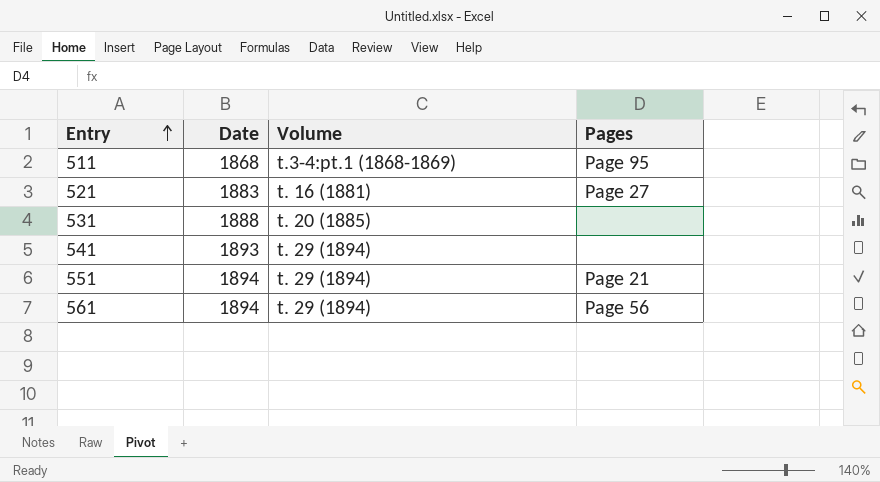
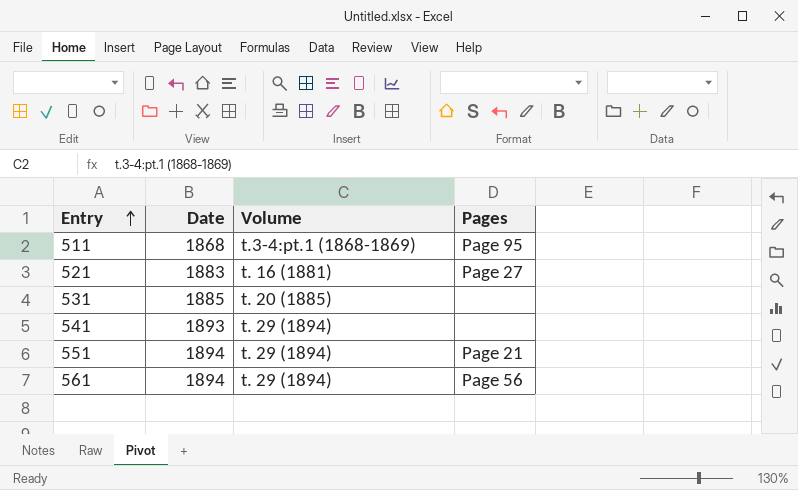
531 | Date: 1888 -> 1885

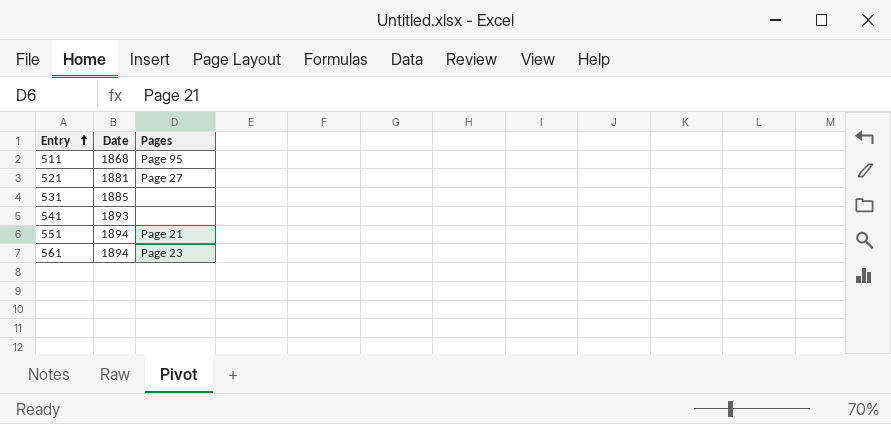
column Volume | position: 3 -> none
521 | Date: 1883 -> 1881
561 | Pages: Page 56 -> Page 23

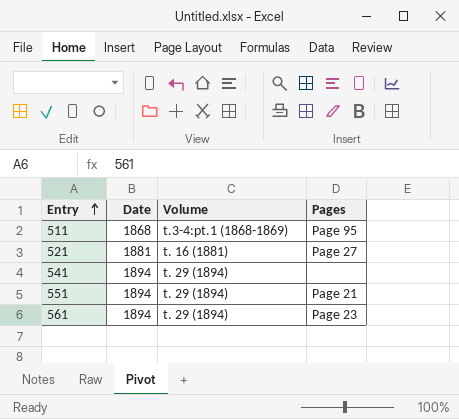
column Volume | position: none -> 3
row 531: 1885 | none -> none
541 | Date: 1893 -> 1894

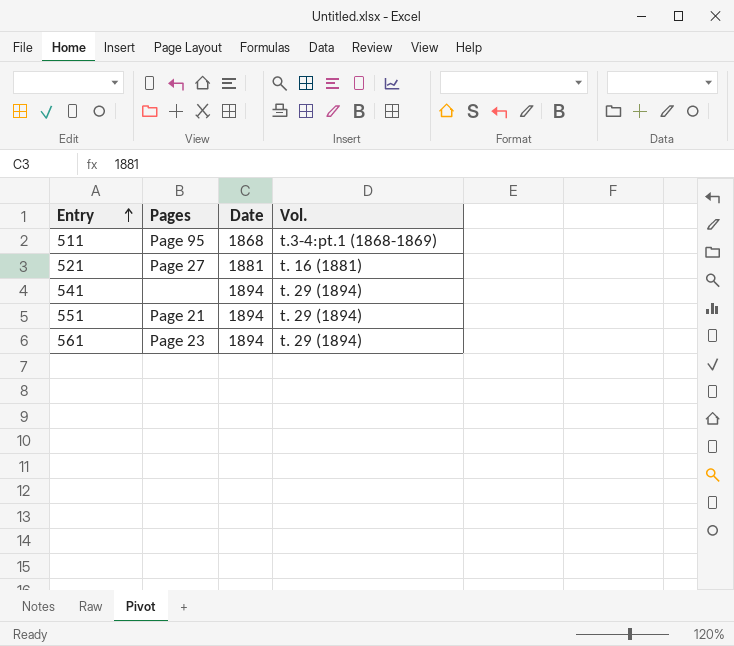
column Pages | position: 4 -> 2
column name: Volume -> Vol.

